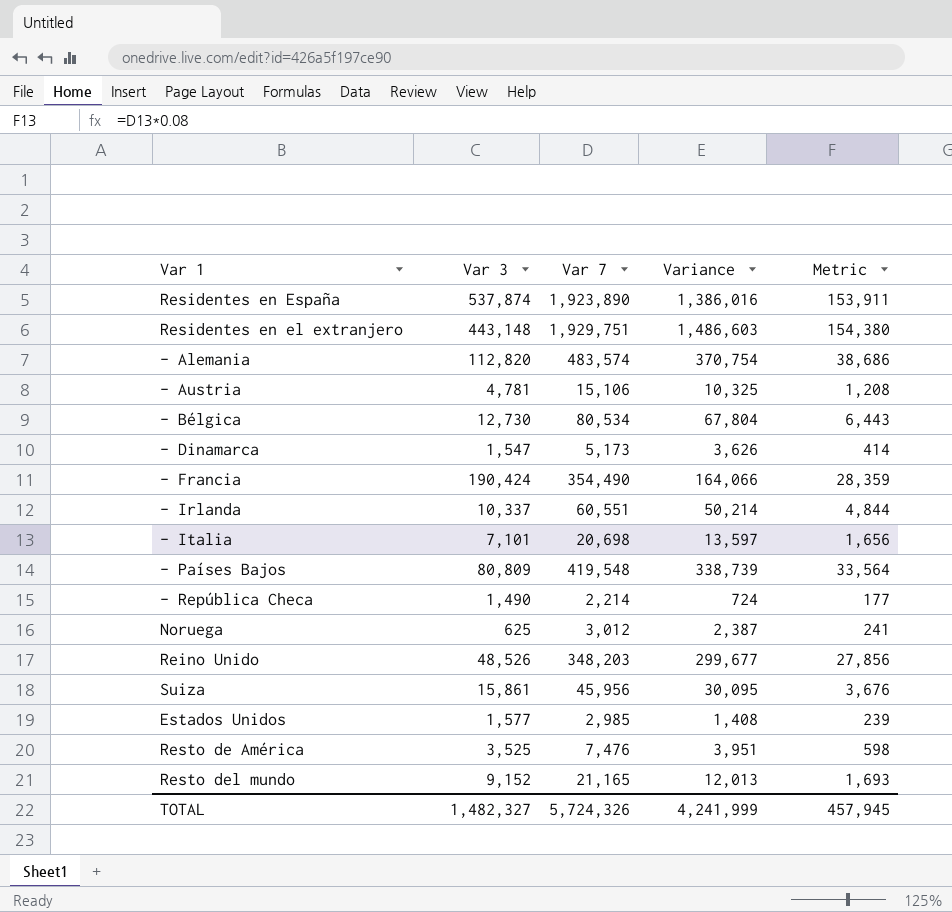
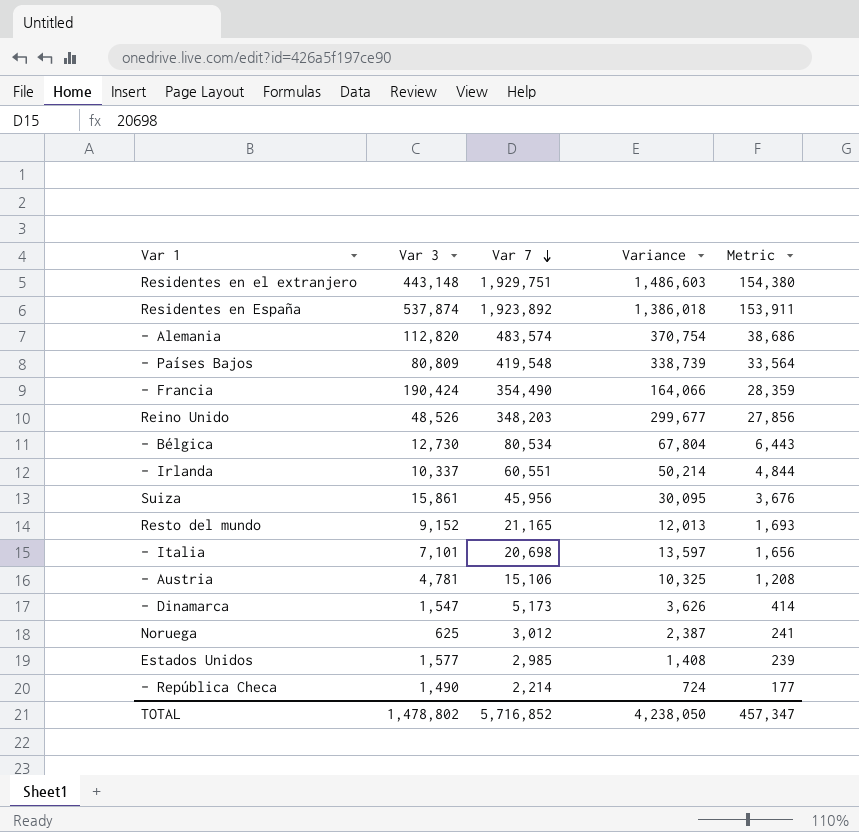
row order: none -> Var 7 descending
row Resto de América: 3,525 | 7,476 | 3,951 | 598 -> none
Residentes en España | Var 7: 1,923,890 -> 1,923,892
Residentes en España | Variance: 1,386,016 -> 1,386,018
TOTAL | Var 3: 1,482,327 -> 1,478,802
TOTAL | Var 7: 5,724,326 -> 5,716,852
TOTAL | Variance: 4,241,999 -> 4,238,050
TOTAL | Metric: 457,945 -> 457,347

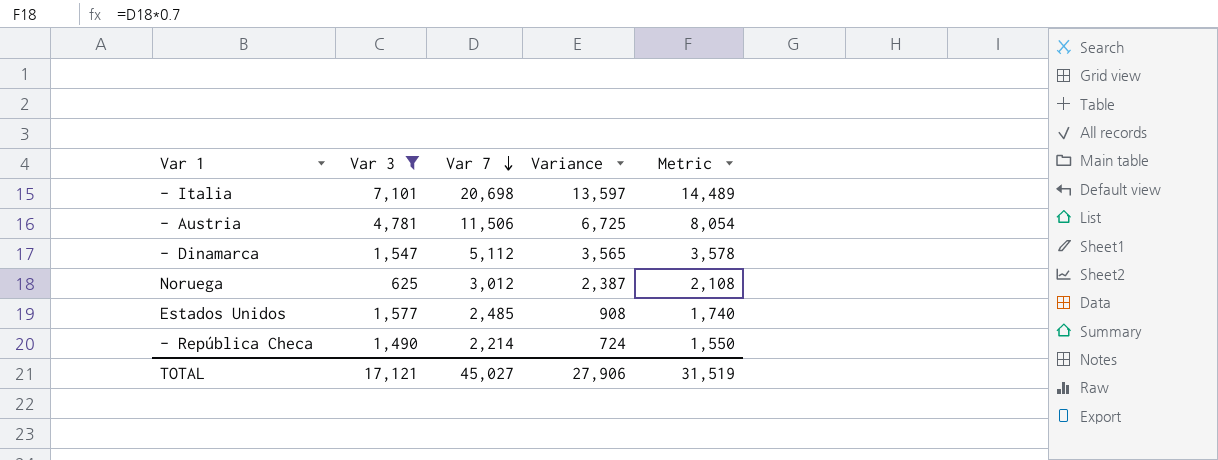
filter: none -> Var 3 <= 7,101
column Metric | formula: [Var 7] * 0.08 -> [Var 7] * 0.7
- Austria | Var 7: 15,106 -> 11,506
- Austria | Variance: 10,325 -> 6,725
- Dinamarca | Var 7: 5,173 -> 5,112
- Dinamarca | Variance: 3,626 -> 3,565
Estados Unidos | Var 7: 2,985 -> 2,485
Estados Unidos | Variance: 1,408 -> 908
TOTAL | Var 3: 1,478,802 -> 17,121
TOTAL | Var 7: 5,716,852 -> 45,027
TOTAL | Variance: 4,238,050 -> 27,906
TOTAL | Metric: 457,347 -> 31,519

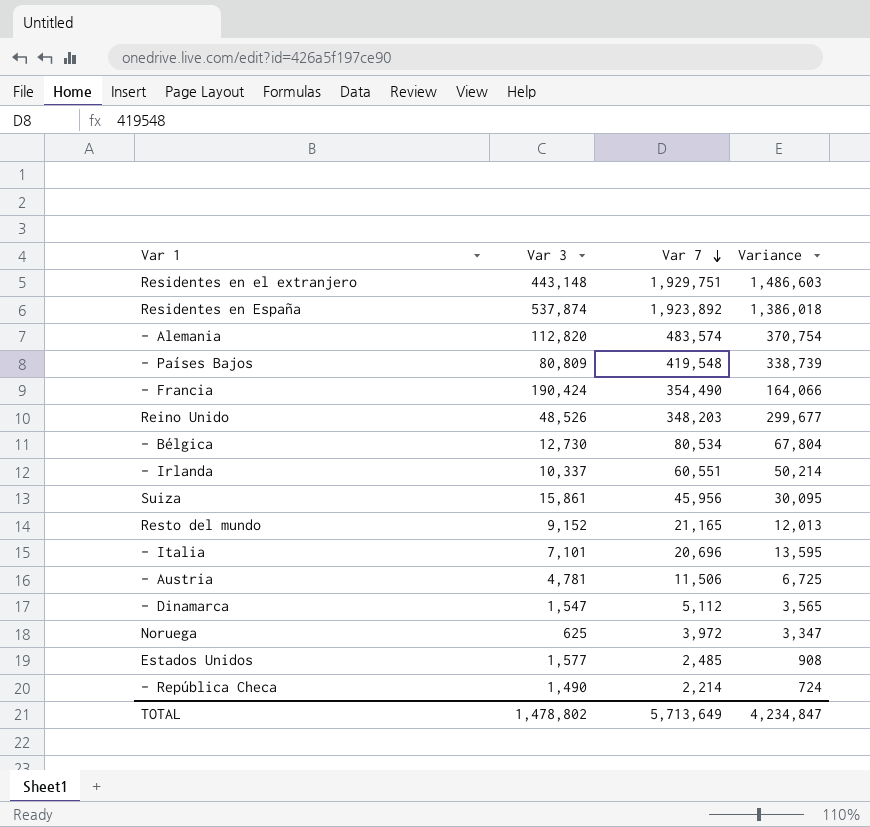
filter: Var 3 <= 7,101 -> none
column Metric | formula: [Var 7] * 0.7 -> none
- Italia | Var 7: 20,698 -> 20,696
- Italia | Variance: 13,597 -> 13,595
Noruega | Var 7: 3,012 -> 3,972
Noruega | Variance: 2,387 -> 3,347
TOTAL | Var 3: 17,121 -> 1,478,802
TOTAL | Var 7: 45,027 -> 5,713,649
TOTAL | Variance: 27,906 -> 4,234,847

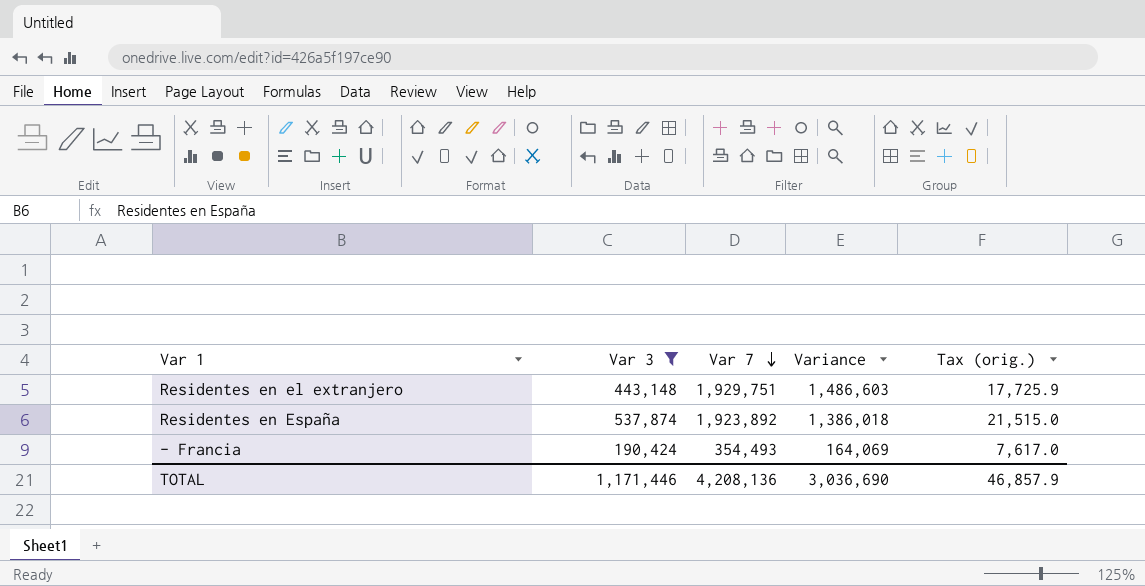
filter: none -> Var 3 >= 190,424
column Tax (orig.) | formula: none -> [Var 3] * 0.04
- Francia | Var 7: 354,490 -> 354,493
- Francia | Variance: 164,066 -> 164,069
TOTAL | Var 3: 1,478,802 -> 1,171,446
TOTAL | Var 7: 5,713,649 -> 4,208,136
TOTAL | Variance: 4,234,847 -> 3,036,690

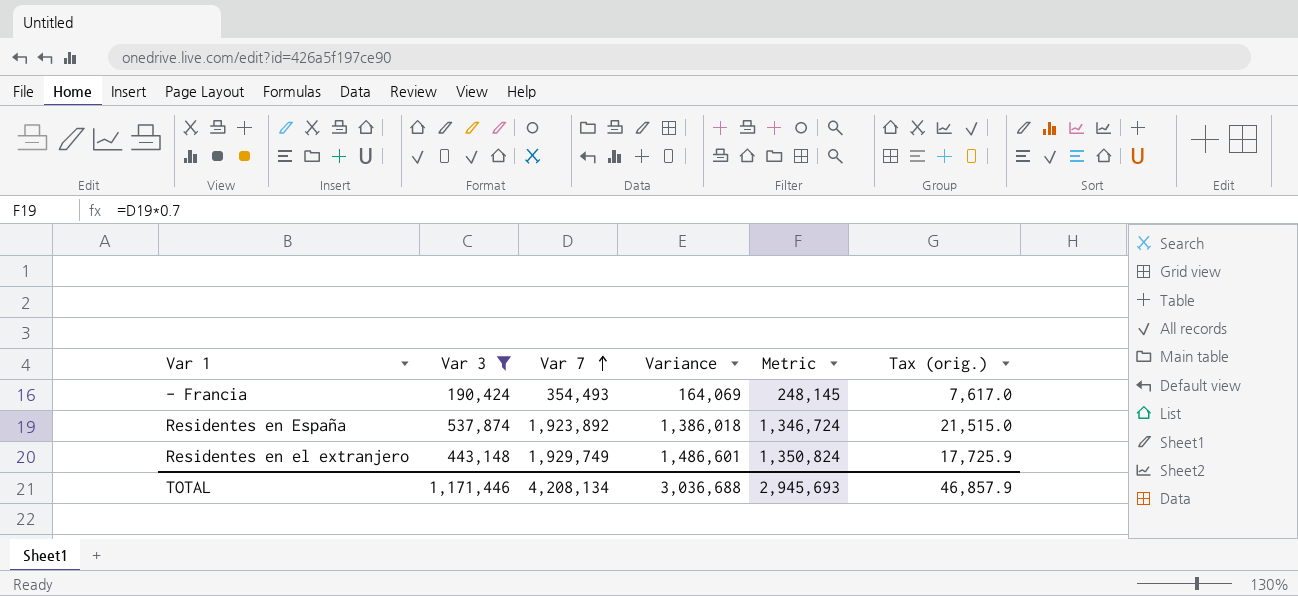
row order: Var 7 descending -> Var 7 ascending
column Metric | formula: none -> [Var 7] * 0.7
Residentes en el extranjero | Var 7: 1,929,751 -> 1,929,749
Residentes en el extranjero | Variance: 1,486,603 -> 1,486,601
TOTAL | Var 7: 4,208,136 -> 4,208,134
TOTAL | Variance: 3,036,690 -> 3,036,688

